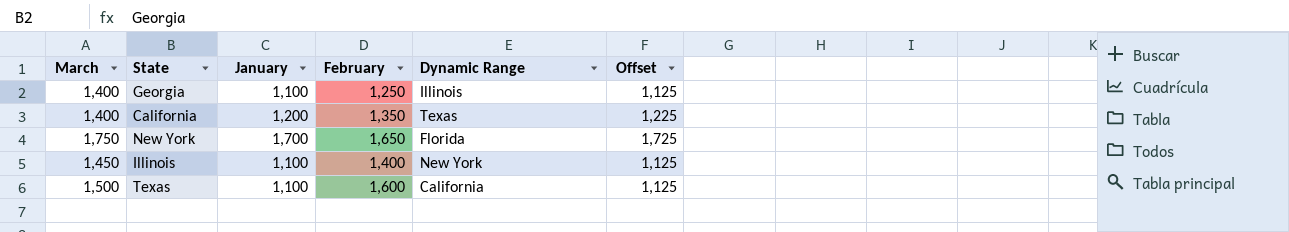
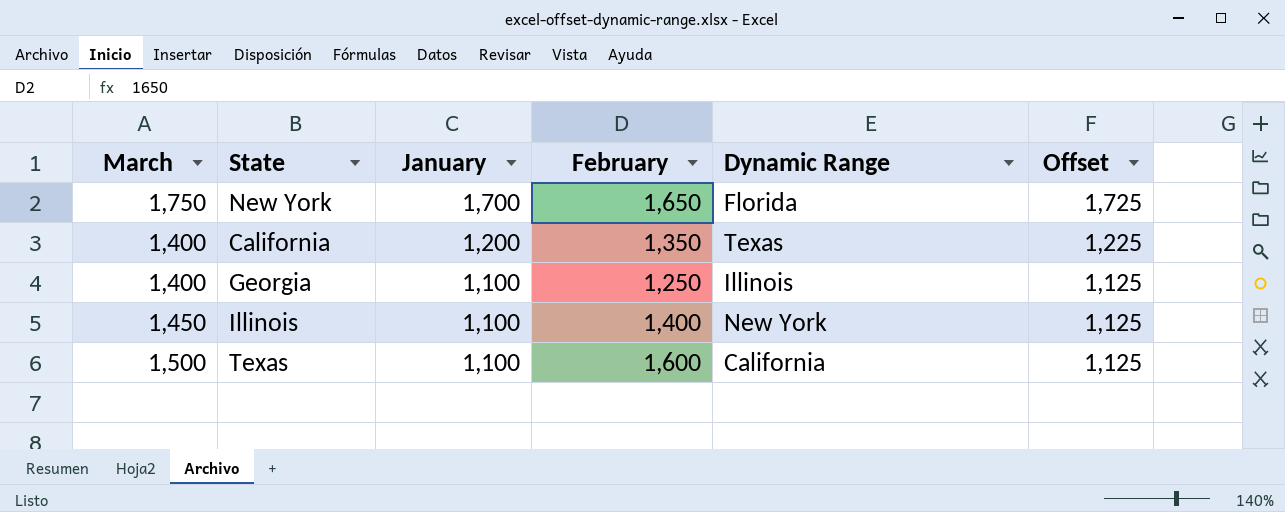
row order: none -> January descending

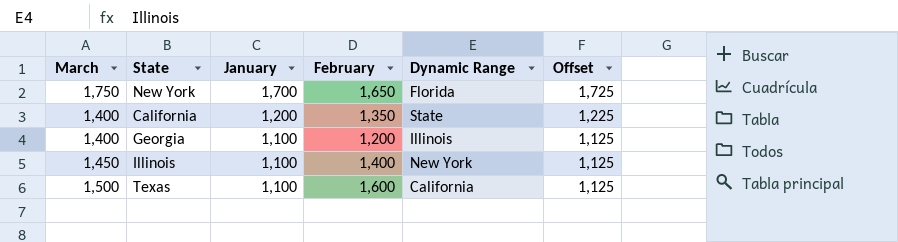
California | Dynamic Range: Texas -> State
Georgia | February: 1,250 -> 1,200

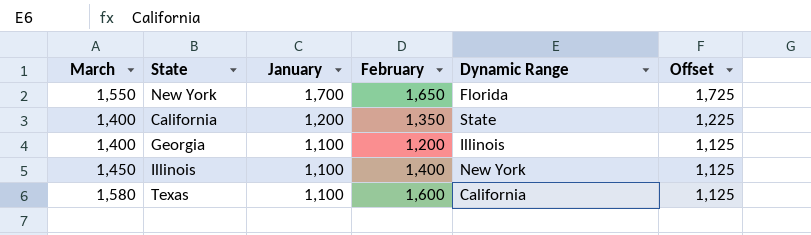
New York | March: 1,750 -> 1,550
Texas | March: 1,500 -> 1,580

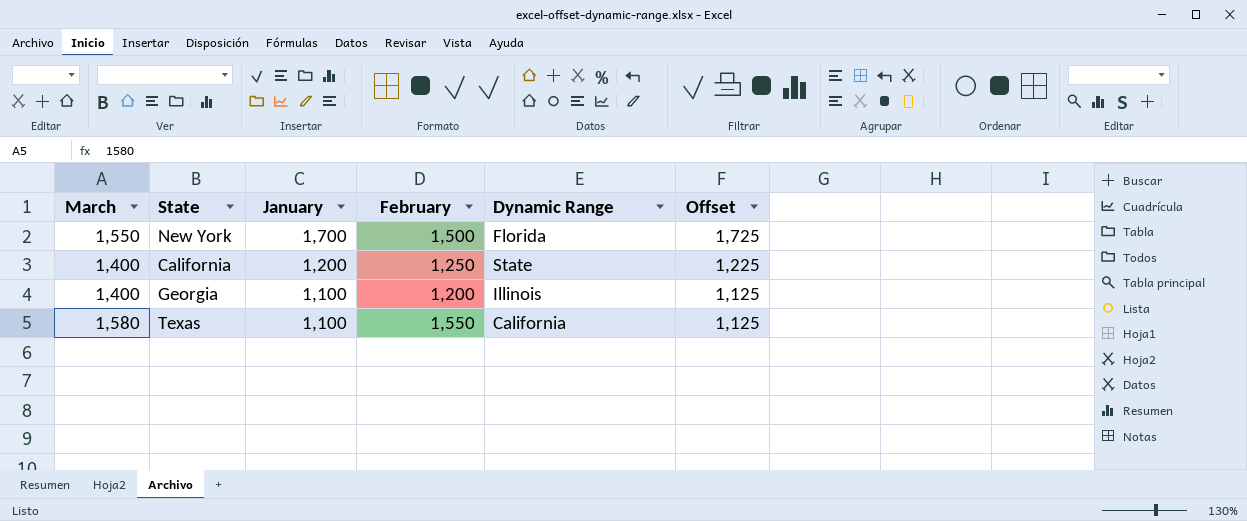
row Illinois: 1,450 | 1,100 | 1,400 | New York | 1,125 -> none
New York | February: 1,650 -> 1,500
California | February: 1,350 -> 1,250
Texas | February: 1,600 -> 1,550

